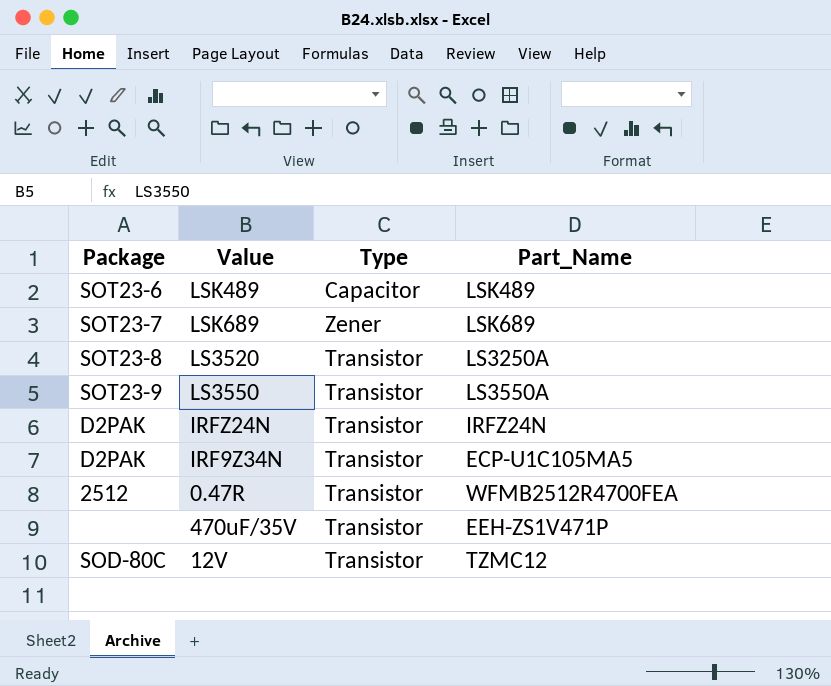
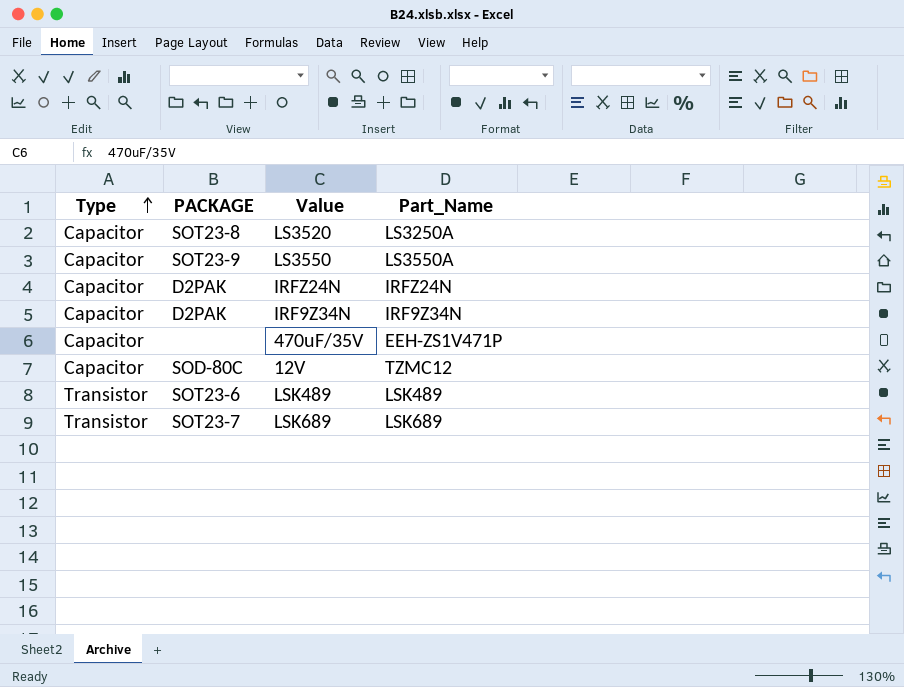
row order: none -> Type ascending
column Type | position: 3 -> 1
column name: Package -> PACKAGE
row 0.47R: 2512 | Transistor | WFMB2512R4700FEA -> none
LS3520 | Type: Transistor -> Capacitor
LS3550 | Type: Transistor -> Capacitor
IRFZ24N | Type: Transistor -> Capacitor
IRF9Z34N | Type: Transistor -> Capacitor
IRF9Z34N | Part_Name: ECP-U1C105MA5 -> IRF9Z34N
470uF/35V | Type: Transistor -> Capacitor
12V | Type: Transistor -> Capacitor
LSK489 | Type: Capacitor -> Transistor
LSK689 | Type: Zener -> Transistor

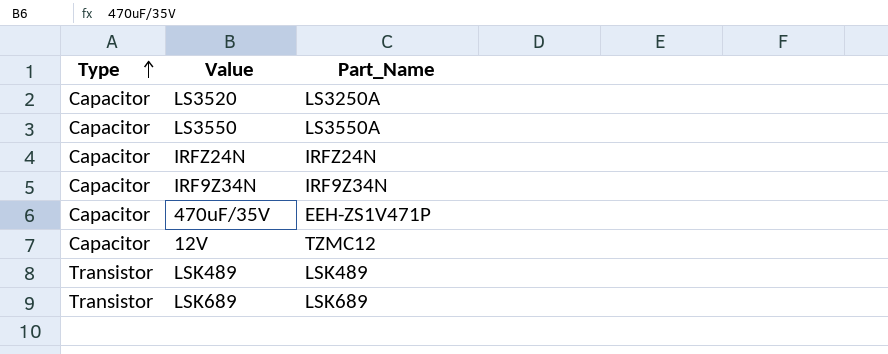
column PACKAGE | position: 2 -> none

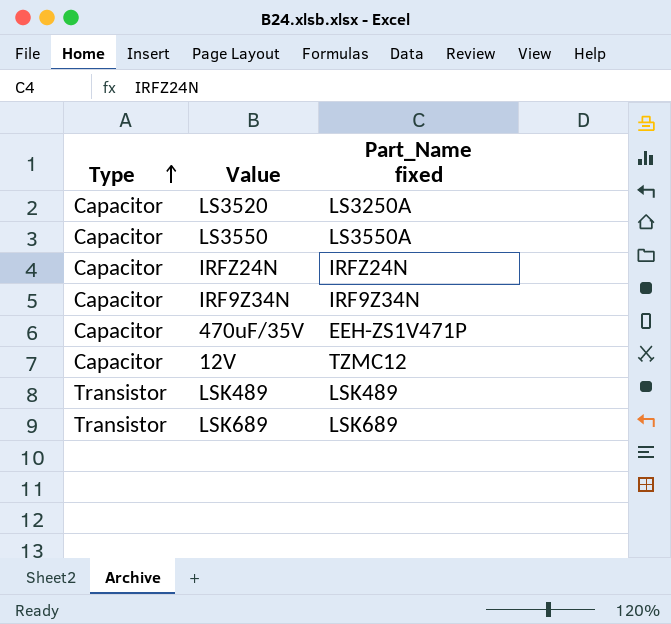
column name: Part_Name -> Part_Name fixed

